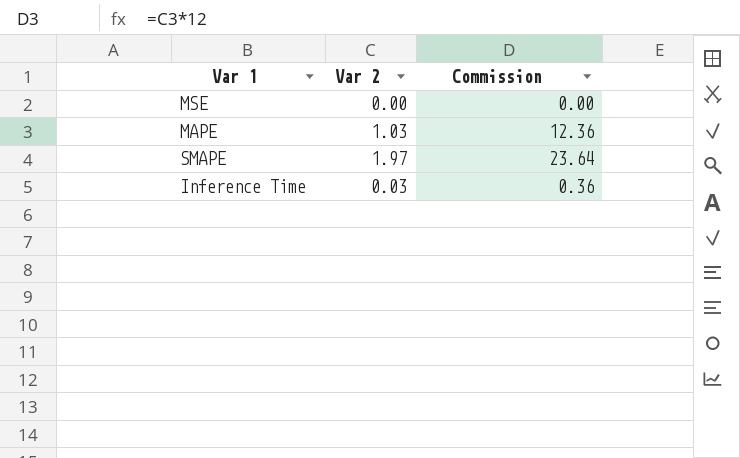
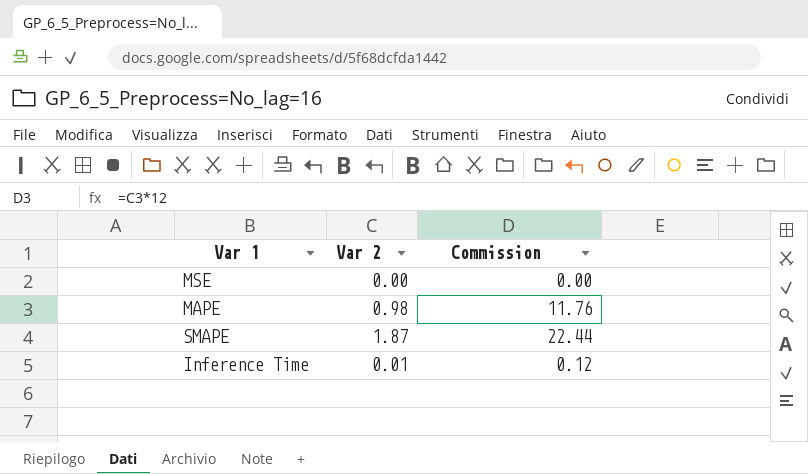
MAPE | Var 2: 1.03 -> 0.98
MAPE | Commission: 12.36 -> 11.76
SMAPE | Var 2: 1.97 -> 1.87
SMAPE | Commission: 23.64 -> 22.44
Inference Time | Var 2: 0.03 -> 0.01
Inference Time | Commission: 0.36 -> 0.12

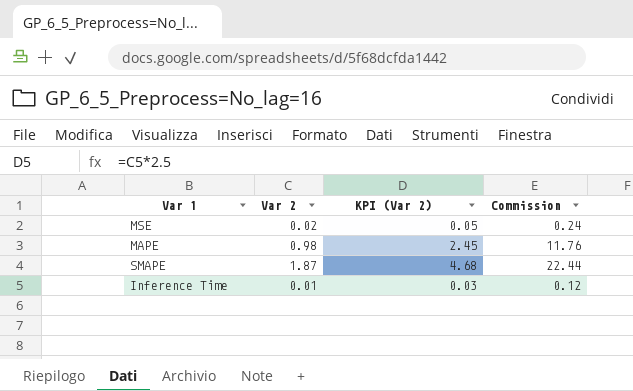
column KPI (Var 2) | formula: none -> [Var 2] * 2.5
MSE | Var 2: 0.00 -> 0.02
MSE | Commission: 0.00 -> 0.24

